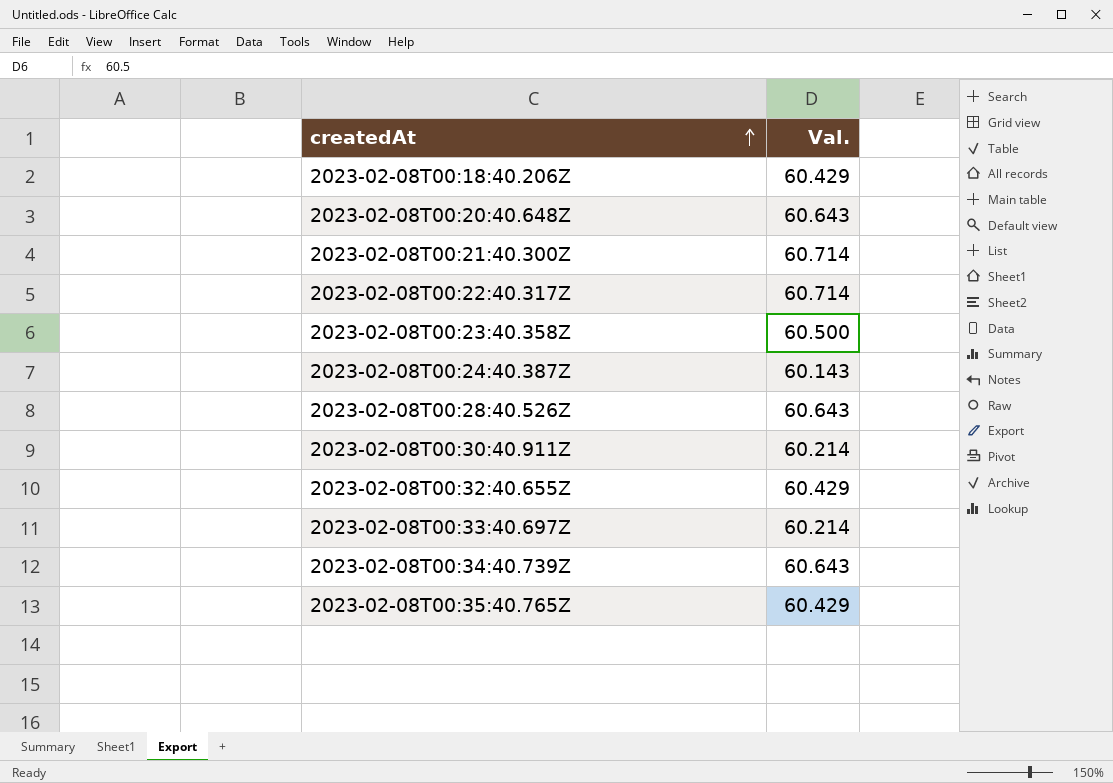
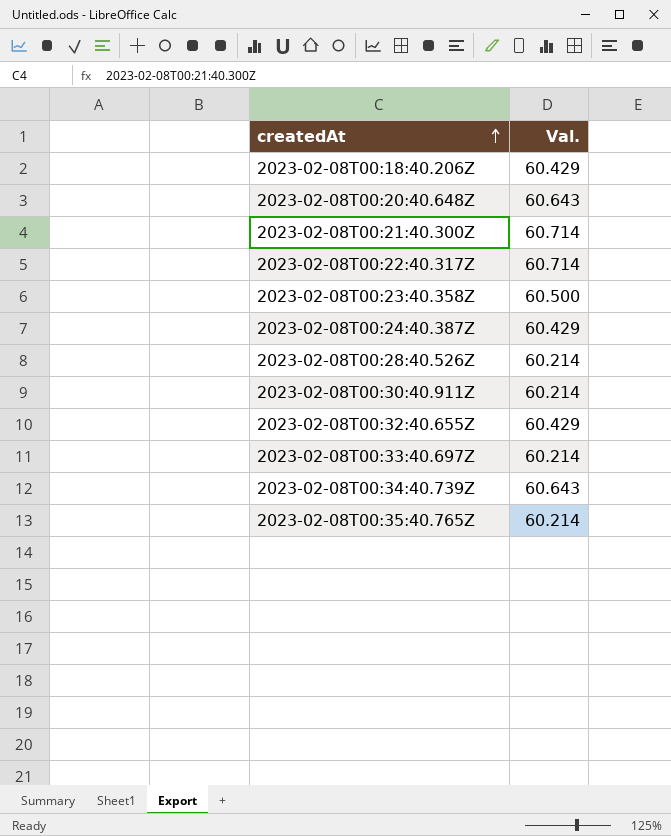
2023-02-08T00:24:40.387Z | Val.: 60.143 -> 60.429
2023-02-08T00:28:40.526Z | Val.: 60.643 -> 60.214
2023-02-08T00:35:40.765Z | Val.: 60.429 -> 60.214

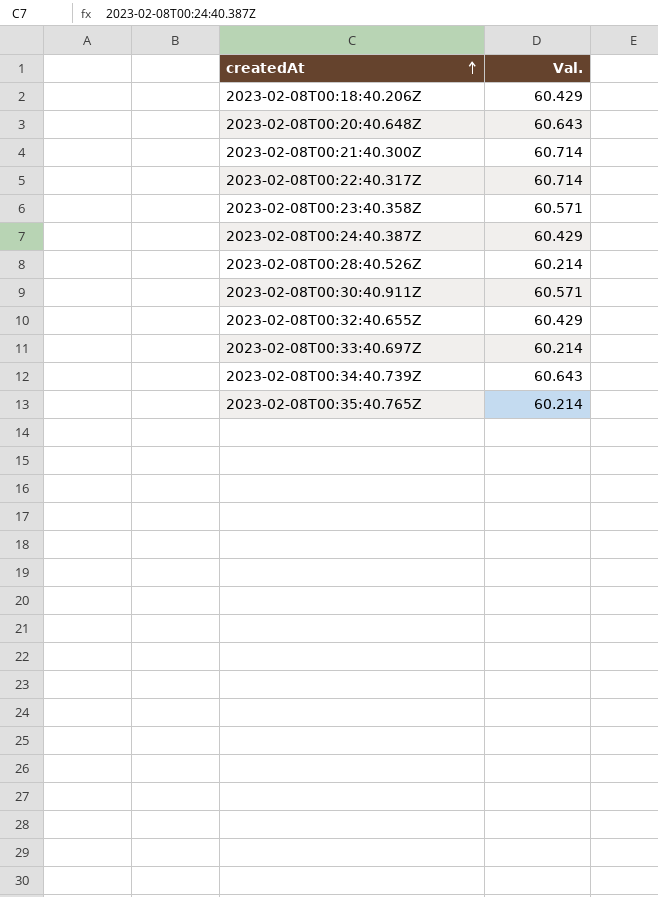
2023-02-08T00:23:40.358Z | Val.: 60.500 -> 60.571
2023-02-08T00:30:40.911Z | Val.: 60.214 -> 60.571

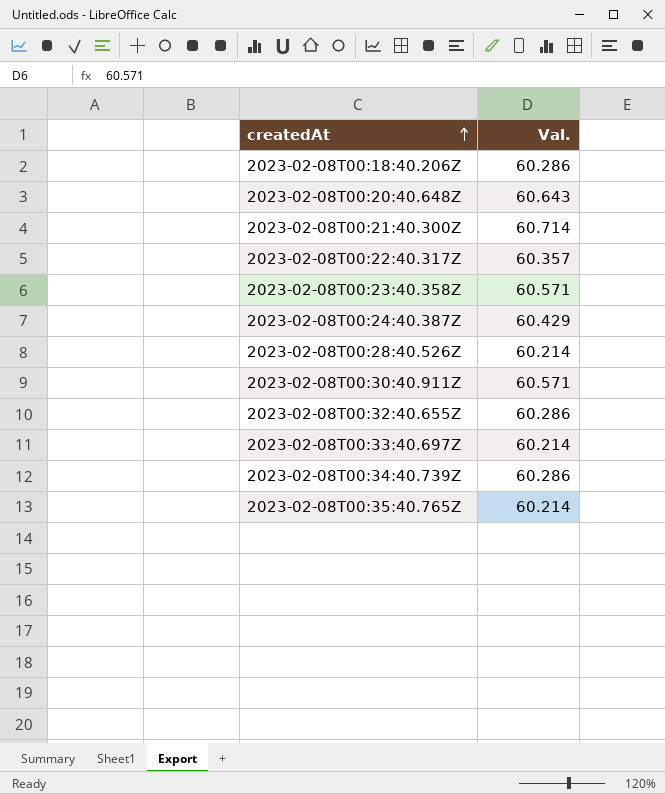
2023-02-08T00:18:40.206Z | Val.: 60.429 -> 60.286
2023-02-08T00:22:40.317Z | Val.: 60.714 -> 60.357
2023-02-08T00:32:40.655Z | Val.: 60.429 -> 60.286
2023-02-08T00:34:40.739Z | Val.: 60.643 -> 60.286

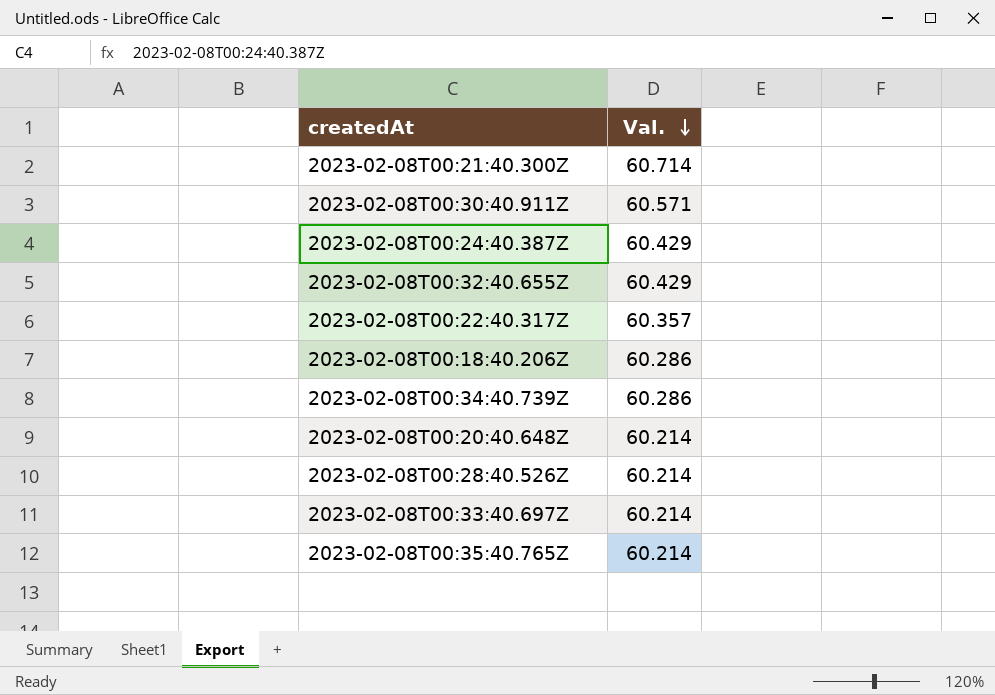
row order: createdAt ascending -> Val. descending
row 2023-02-08T00:23:40.358Z: 60.571 -> none
2023-02-08T00:32:40.655Z | Val.: 60.286 -> 60.429
2023-02-08T00:20:40.648Z | Val.: 60.643 -> 60.214

